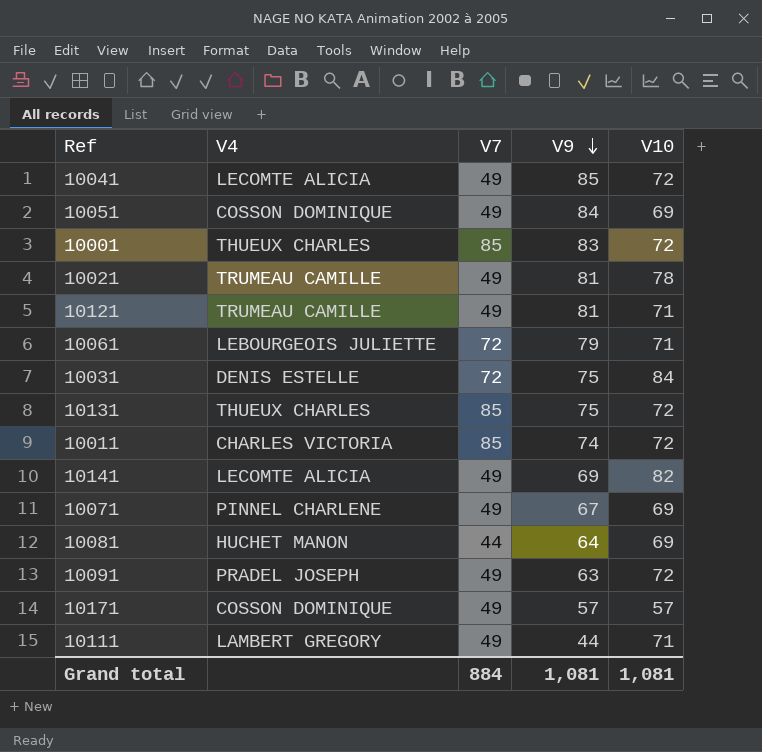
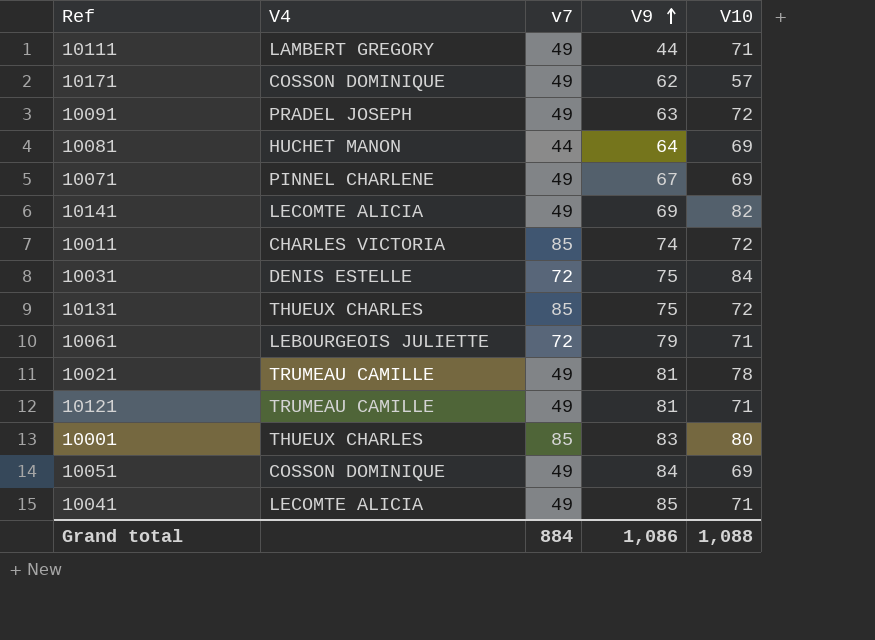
row order: V9 descending -> V9 ascending
column name: V7 -> v7
10171 | V9: 57 -> 62
10001 | V10: 72 -> 80
10041 | V10: 72 -> 71
Grand total | V9: 1,081 -> 1,086
Grand total | V10: 1,081 -> 1,088

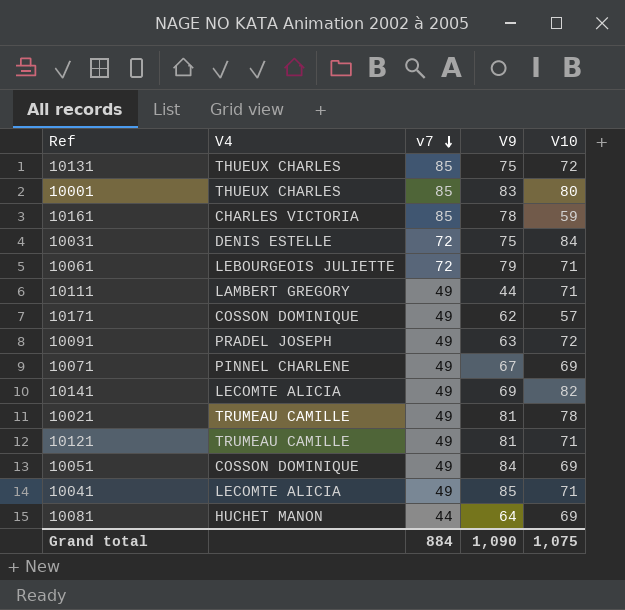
row order: V9 ascending -> v7 descending
row 10011: CHARLES VICTORIA | 85 | 74 | 72 -> none
row 10161: none -> CHARLES VICTORIA | 85 | 78 | 59
Grand total | V9: 1,086 -> 1,090
Grand total | V10: 1,088 -> 1,075

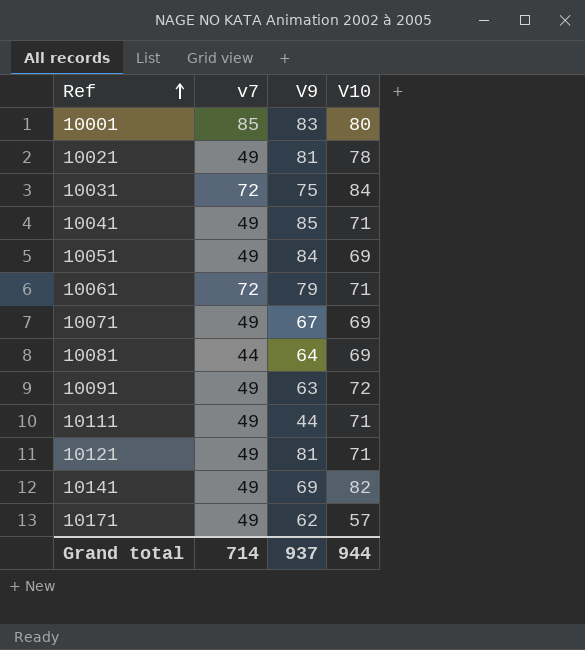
row order: v7 descending -> Ref ascending
column V4 | position: 2 -> none
row 10131: THUEUX CHARLES | 85 | 75 | 72 -> none
row 10161: CHARLES VICTORIA | 85 | 78 | 59 -> none
Grand total | v7: 884 -> 714
Grand total | V9: 1,090 -> 937
Grand total | V10: 1,075 -> 944

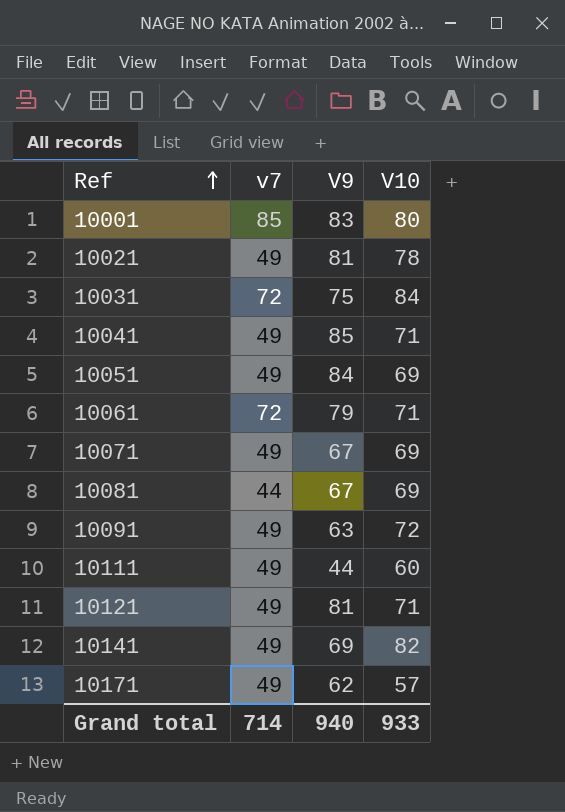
10081 | V9: 64 -> 67
10111 | V10: 71 -> 60
Grand total | V9: 937 -> 940
Grand total | V10: 944 -> 933

